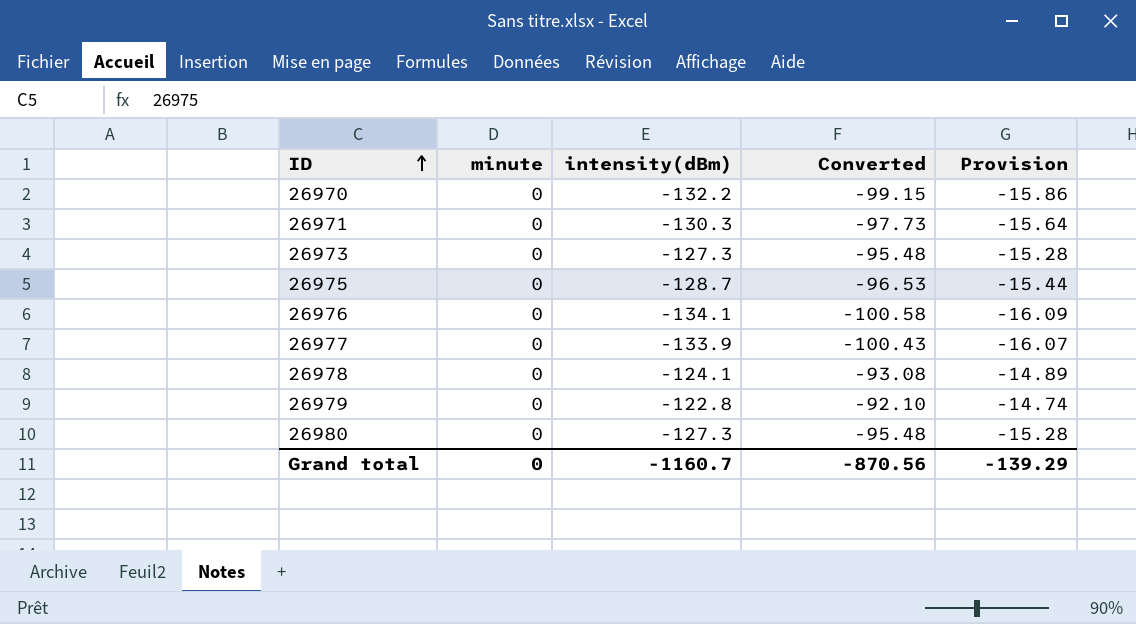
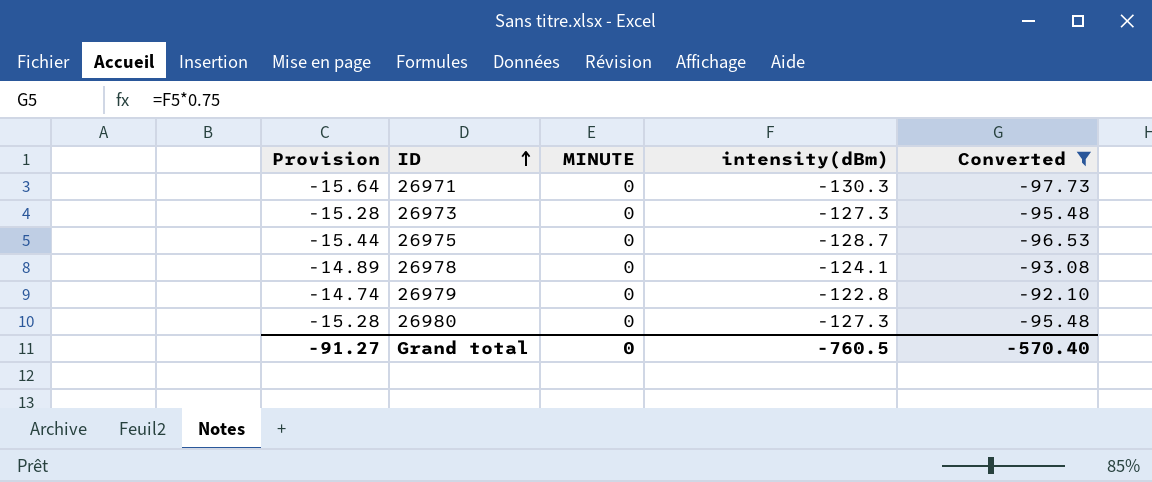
filter: none -> Converted >= -97.73
column Provision | position: 5 -> 1
column name: minute -> MINUTE
Grand total | Provision: -139.29 -> -91.27
Grand total | intensity(dBm): -1160.7 -> -760.5
Grand total | Converted: -870.56 -> -570.40

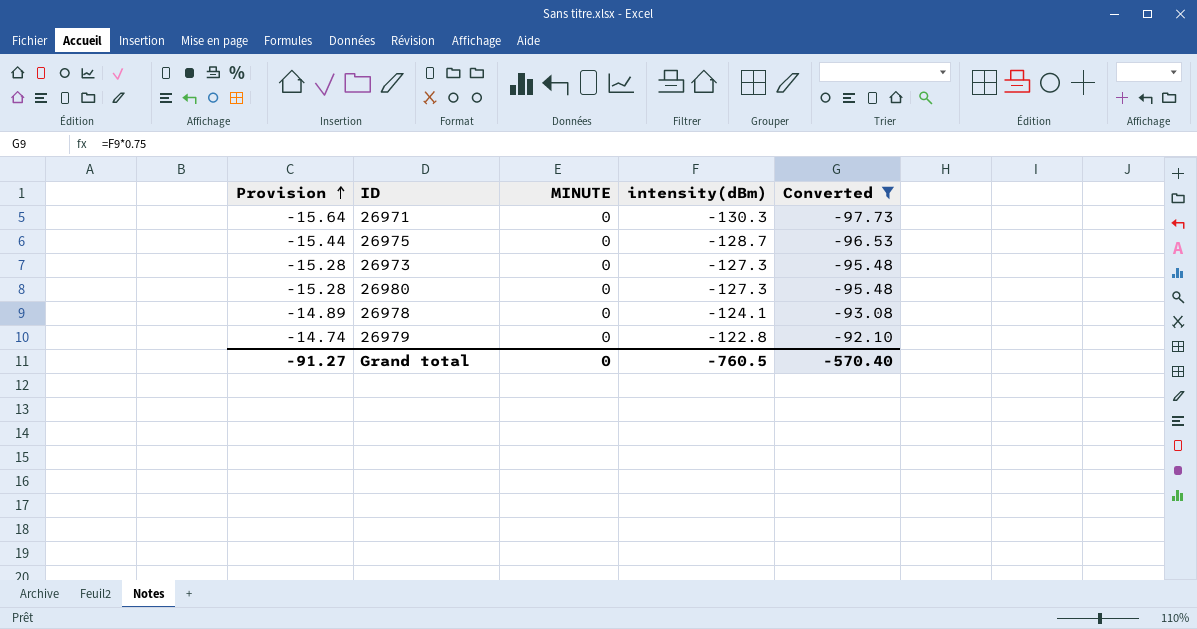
row order: ID ascending -> Provision ascending

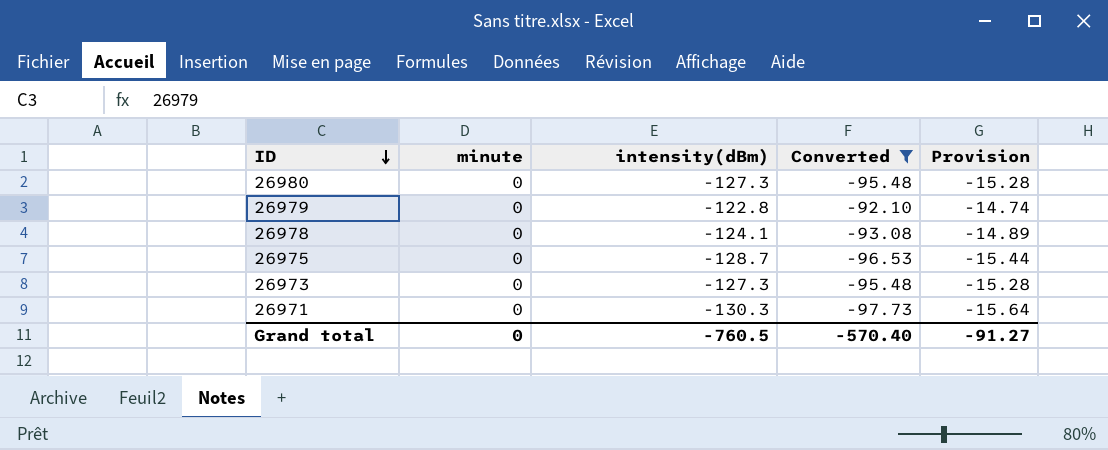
row order: Provision ascending -> ID descending
column name: MINUTE -> minute
column Provision | position: 1 -> 5

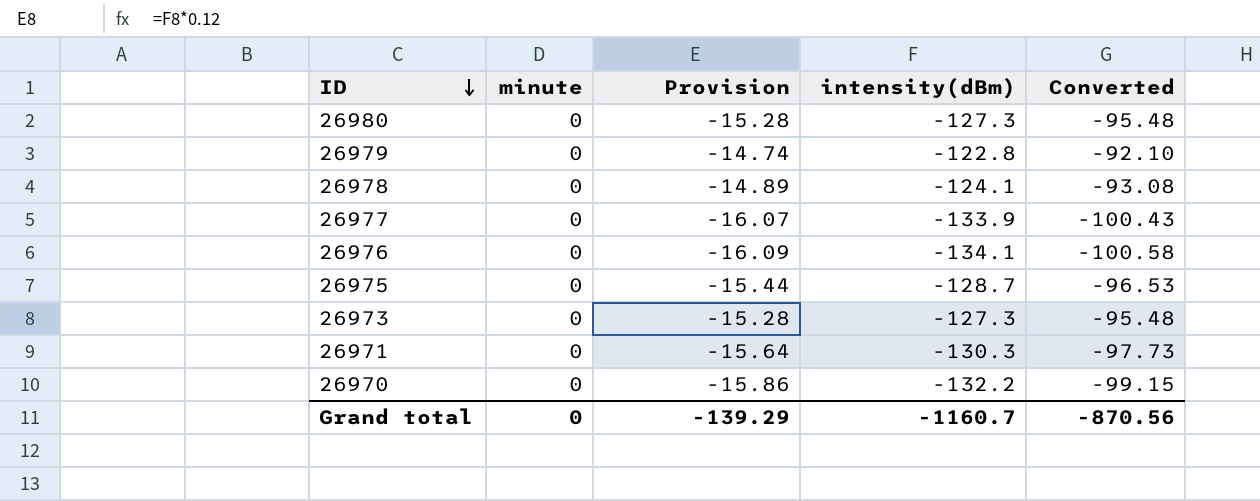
filter: Converted >= -97.73 -> none
column Provision | position: 5 -> 3
Grand total | Provision: -91.27 -> -139.29
Grand total | intensity(dBm): -760.5 -> -1160.7
Grand total | Converted: -570.40 -> -870.56

